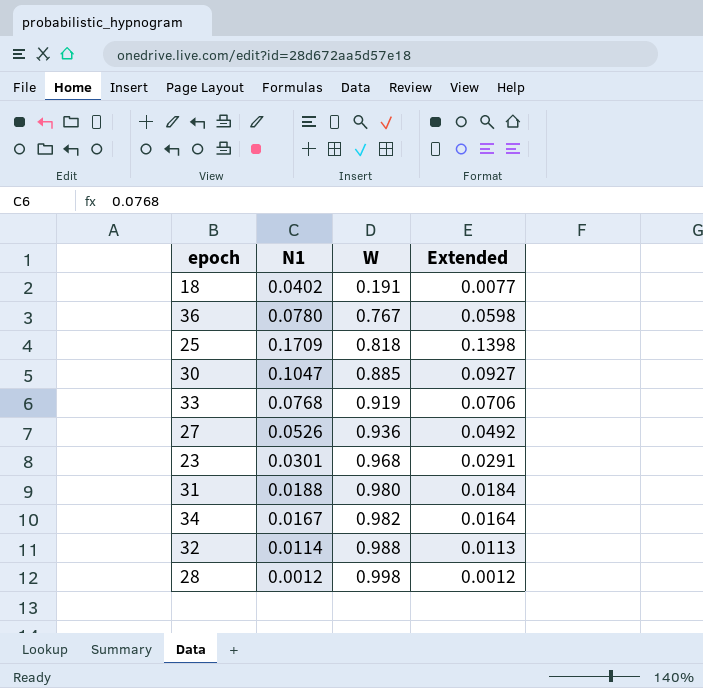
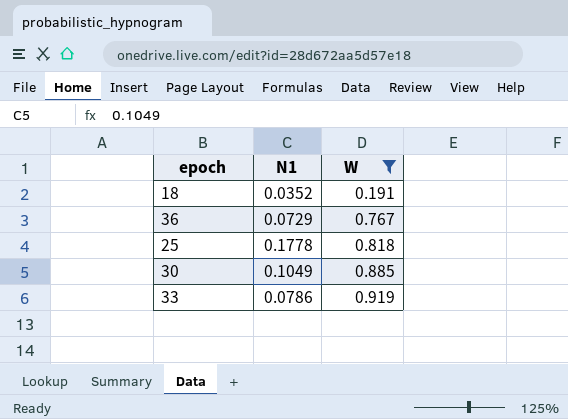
filter: none -> W <= 0.919
column Extended | formula: [N1] * [W] -> none
18 | N1: 0.0402 -> 0.0352
36 | N1: 0.0780 -> 0.0729
25 | N1: 0.1709 -> 0.1778
30 | N1: 0.1047 -> 0.1049
33 | N1: 0.0768 -> 0.0786

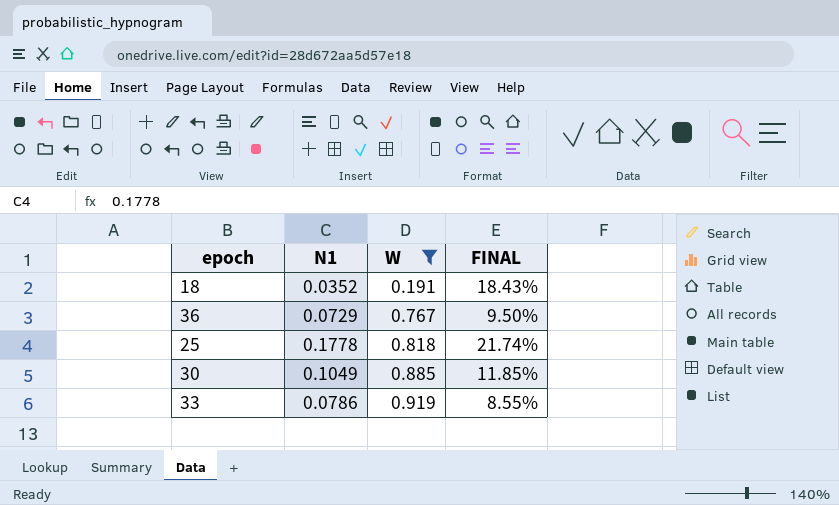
column FINAL | formula: none -> [N1] / [W]

